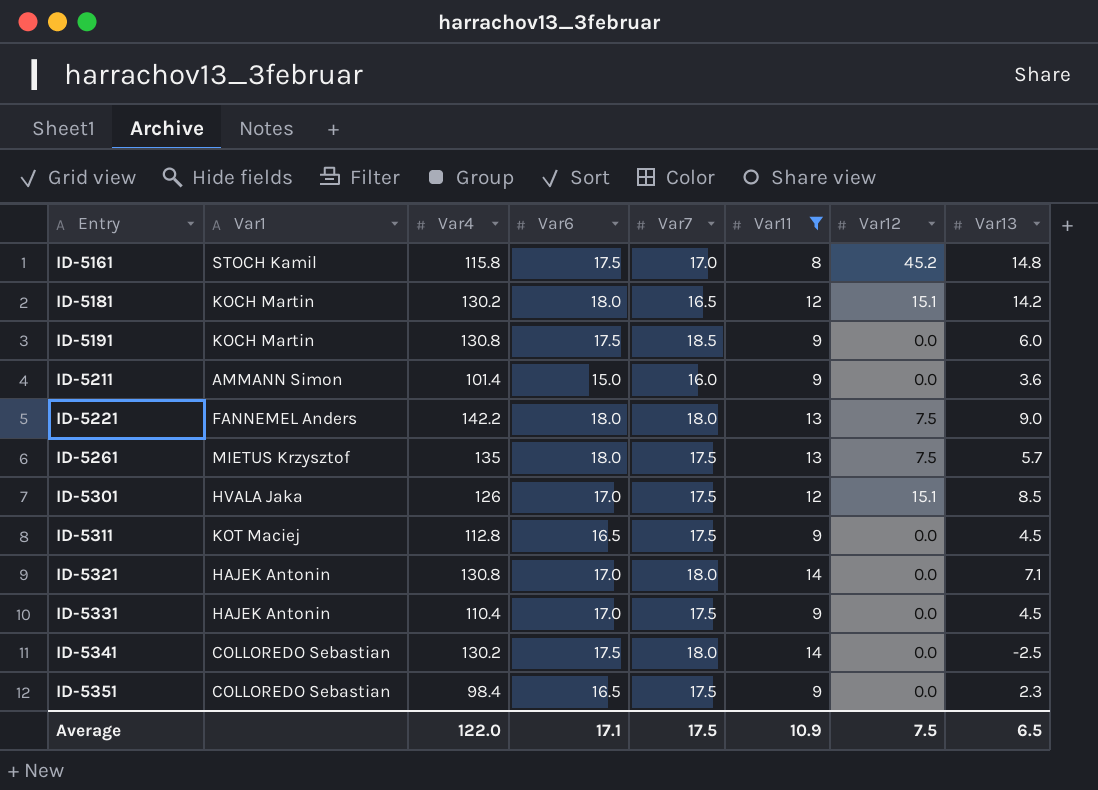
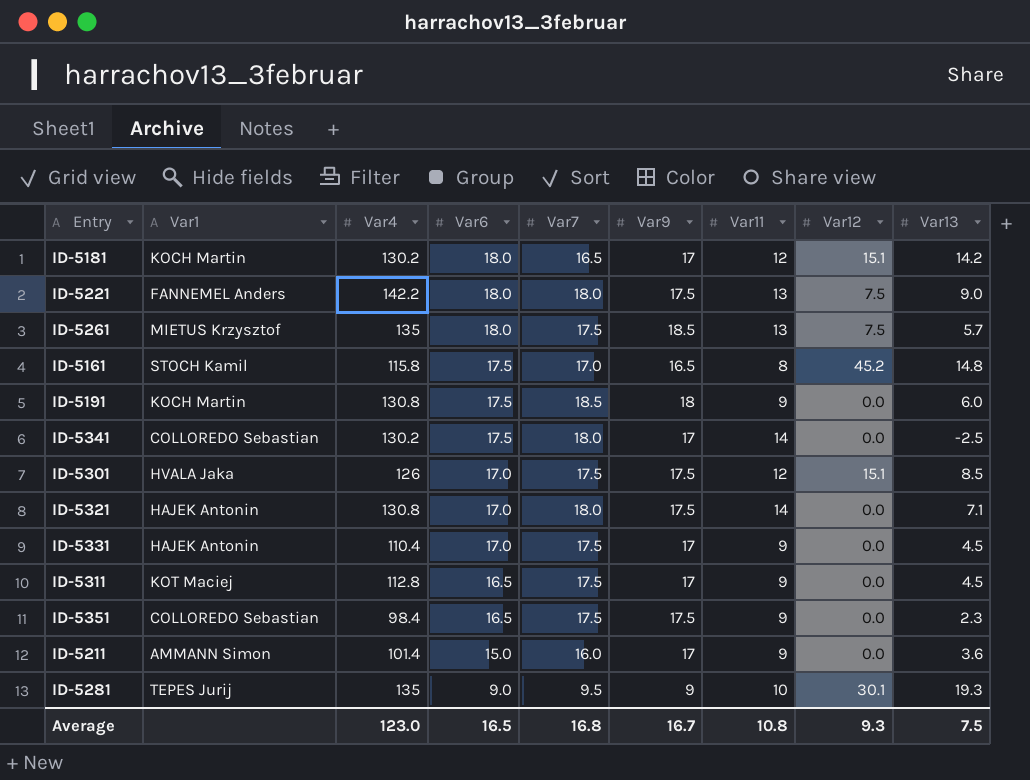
filter: Var11 != 10 -> none
row order: Entry ascending -> Var6 descending
column Var9 | position: none -> 6
Average | Var4: 122.0 -> 123.0
Average | Var6: 17.1 -> 16.5
Average | Var7: 17.5 -> 16.8
Average | Var11: 10.9 -> 10.8
Average | Var12: 7.5 -> 9.3
Average | Var13: 6.5 -> 7.5

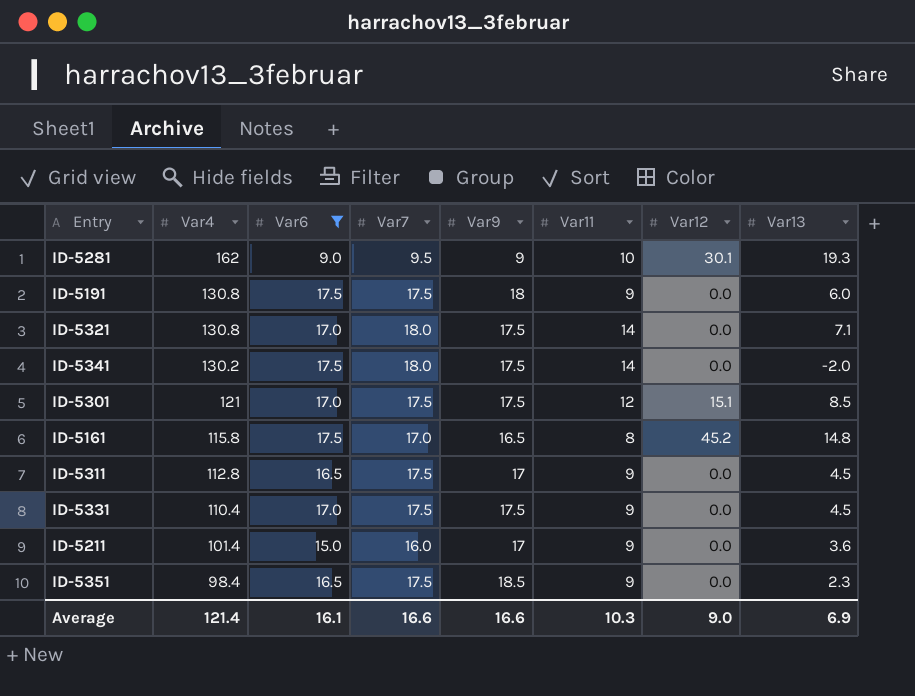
filter: none -> Var6 != 18.0
row order: Var6 descending -> Var4 descending
column Var1 | position: 2 -> none
ID-5281 | Var4: 135 -> 162
ID-5191 | Var7: 18.5 -> 17.5
ID-5341 | Var9: 17 -> 17.5
ID-5341 | Var13: -2.5 -> -2.0
ID-5301 | Var4: 126 -> 121
ID-5331 | Var9: 17 -> 17.5
ID-5351 | Var9: 17.5 -> 18.5
Average | Var4: 123.0 -> 121.4
Average | Var6: 16.5 -> 16.1
Average | Var7: 16.8 -> 16.6
Average | Var9: 16.7 -> 16.6
Average | Var11: 10.8 -> 10.3
Average | Var12: 9.3 -> 9.0
Average | Var13: 7.5 -> 6.9

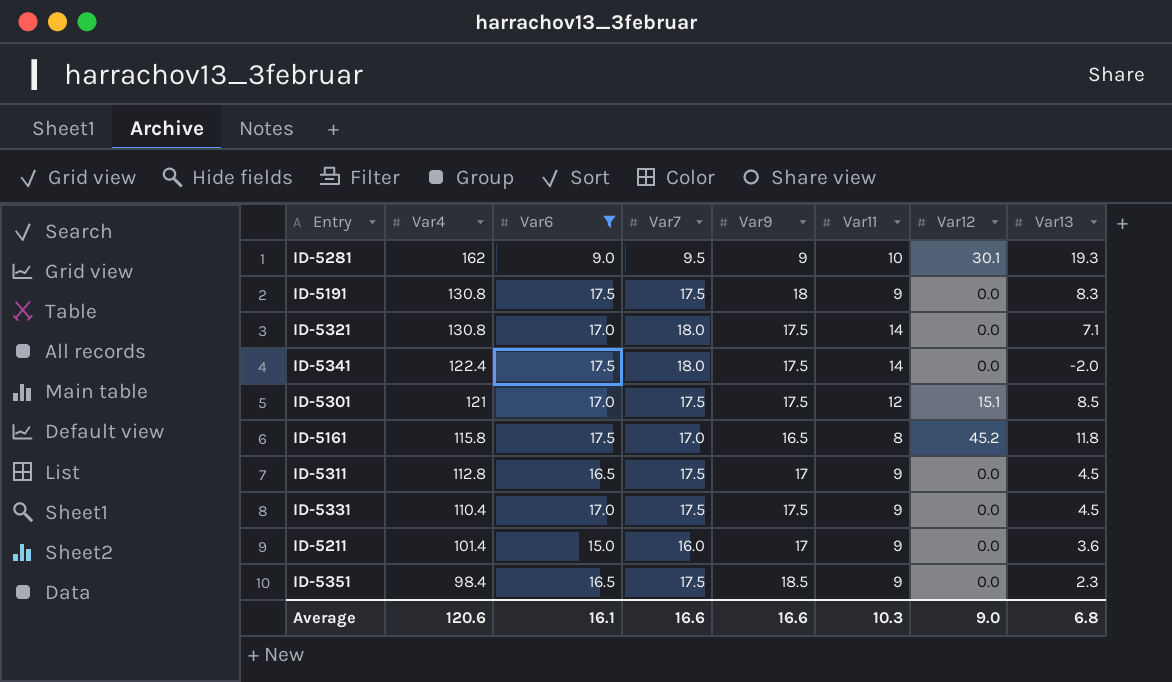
ID-5191 | Var13: 6.0 -> 8.3
ID-5341 | Var4: 130.2 -> 122.4
ID-5161 | Var13: 14.8 -> 11.8
Average | Var4: 121.4 -> 120.6
Average | Var13: 6.9 -> 6.8

